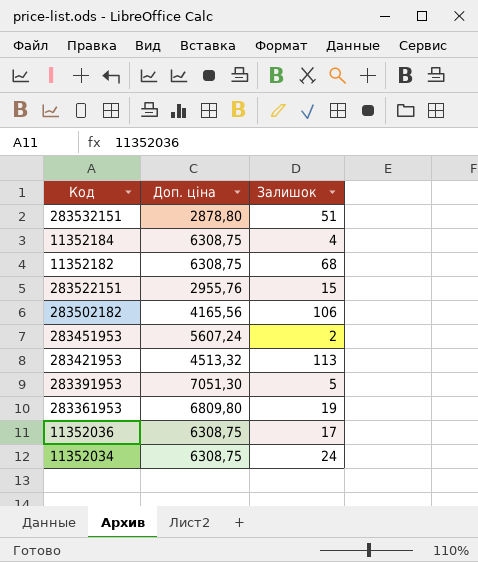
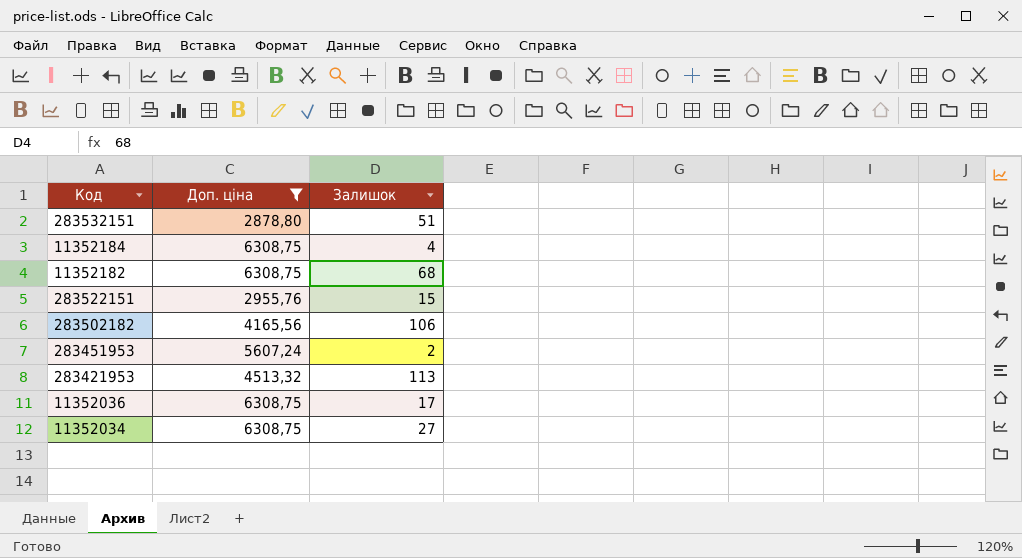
filter: none -> Доп. ціна <= 6308,75
11352034 | Залишок: 24 -> 27

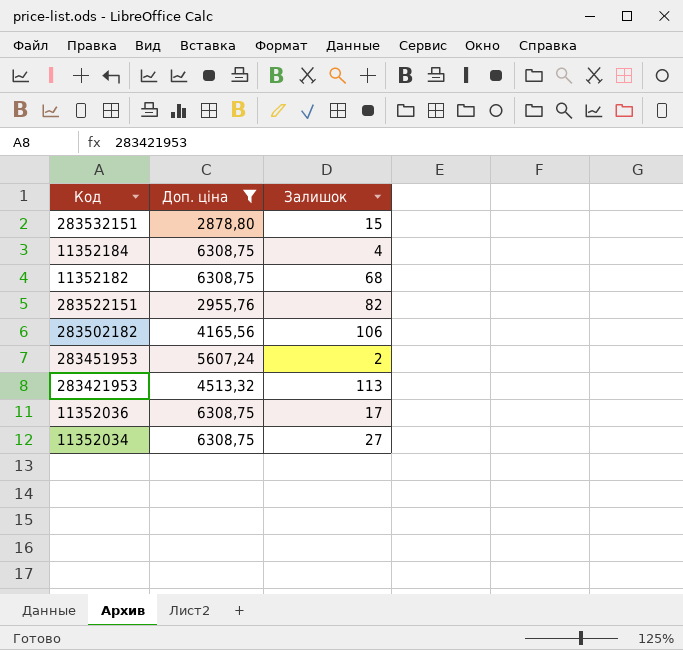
283532151 | Залишок: 51 -> 15
283522151 | Залишок: 15 -> 82

